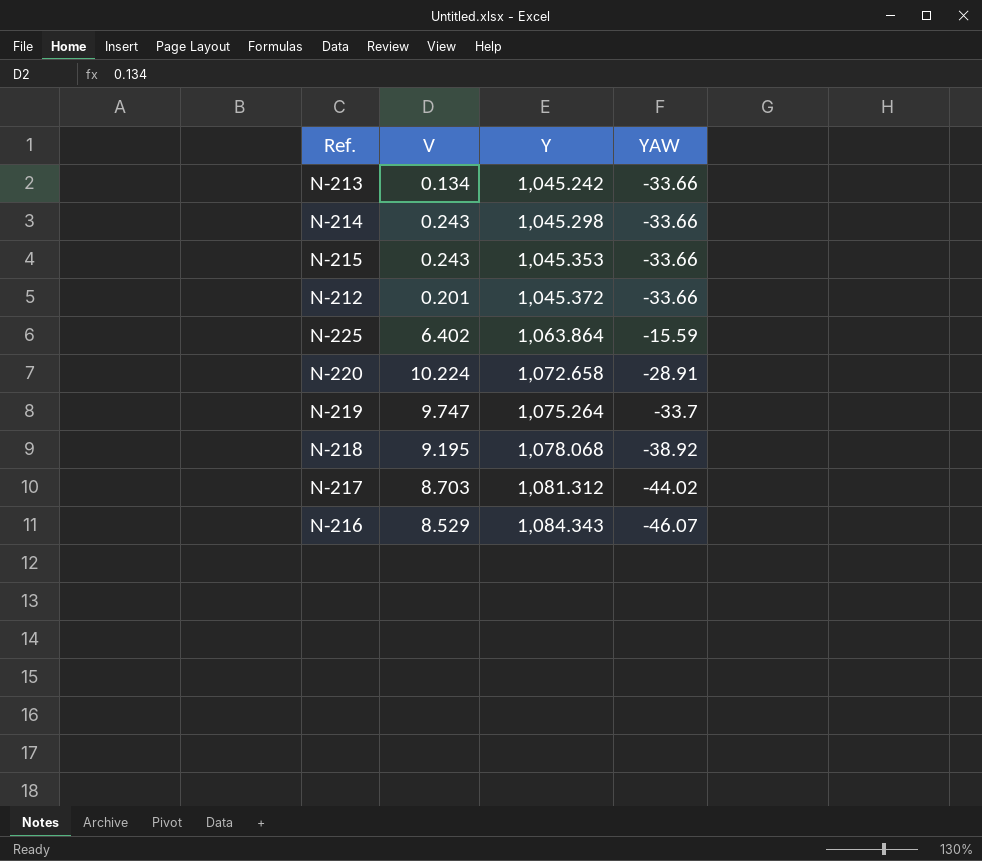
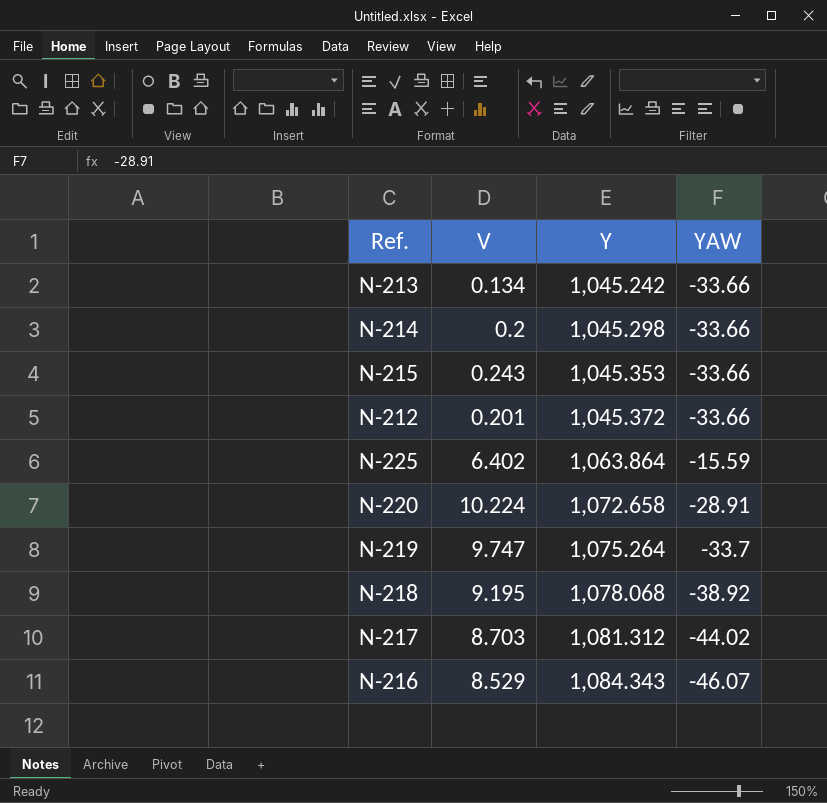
N-214 | V: 0.243 -> 0.2

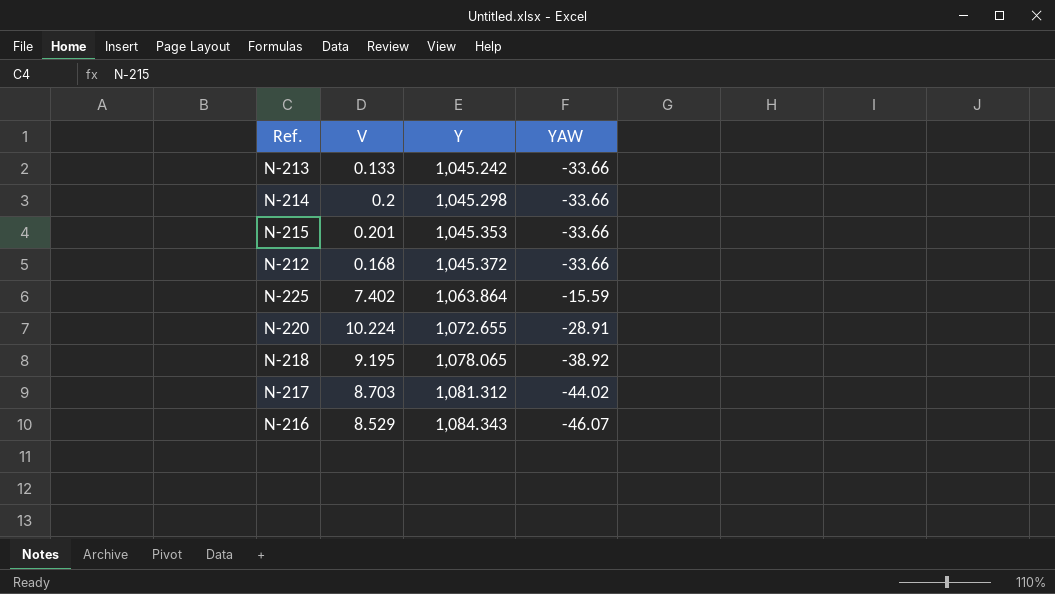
row N-219: 9.747 | 1,075.264 | -33.7 -> none
N-213 | V: 0.134 -> 0.133
N-215 | V: 0.243 -> 0.201
N-212 | V: 0.201 -> 0.168
N-225 | V: 6.402 -> 7.402
N-220 | Y: 1,072.658 -> 1,072.655
N-218 | Y: 1,078.068 -> 1,078.065

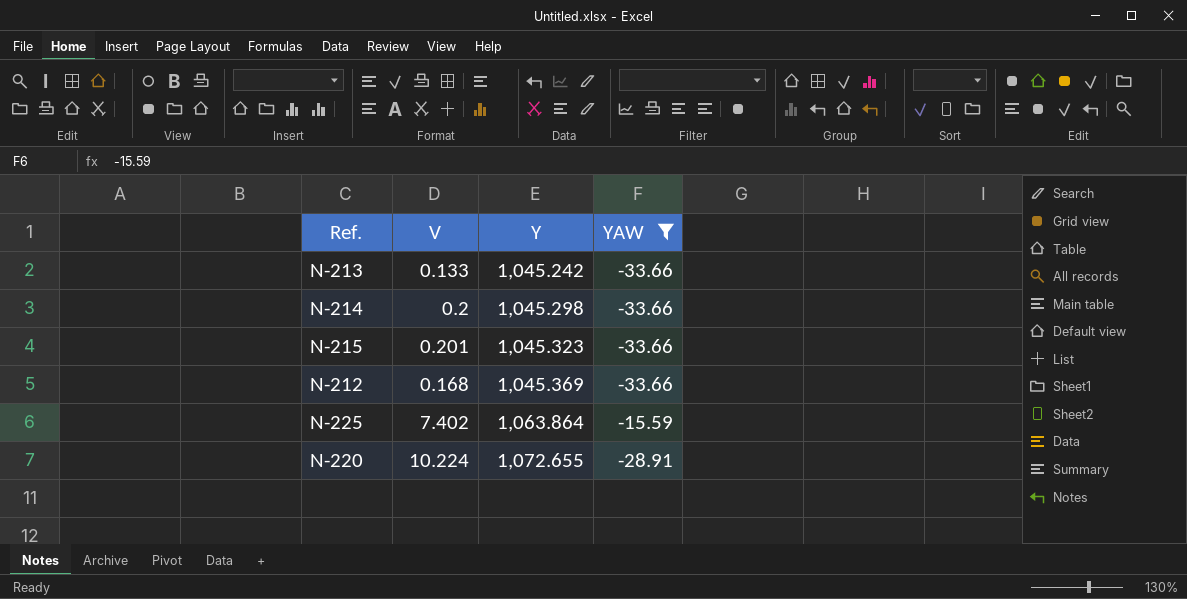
filter: none -> YAW >= -33.66
N-215 | Y: 1,045.353 -> 1,045.323
N-212 | Y: 1,045.372 -> 1,045.369

